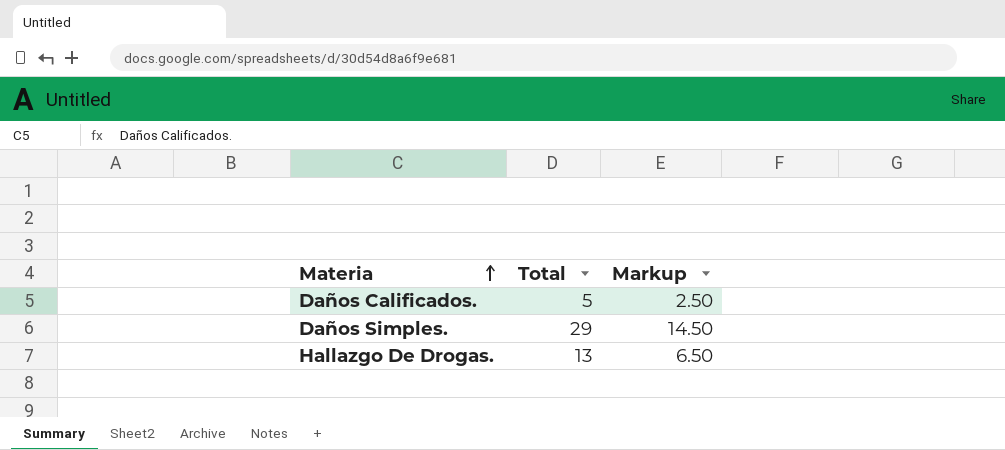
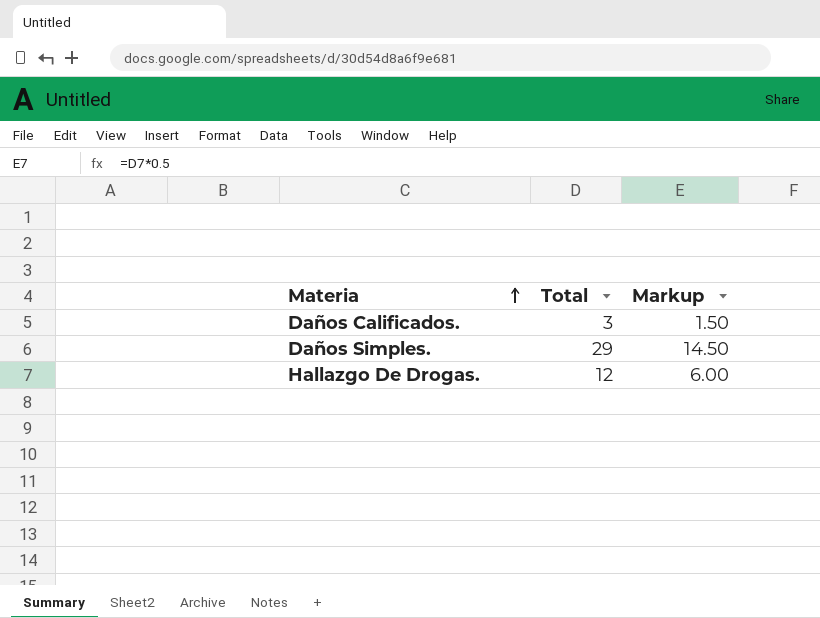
Daños Calificados. | Total: 5 -> 3
Daños Calificados. | Markup: 2.50 -> 1.50
Hallazgo De Drogas. | Total: 13 -> 12
Hallazgo De Drogas. | Markup: 6.50 -> 6.00

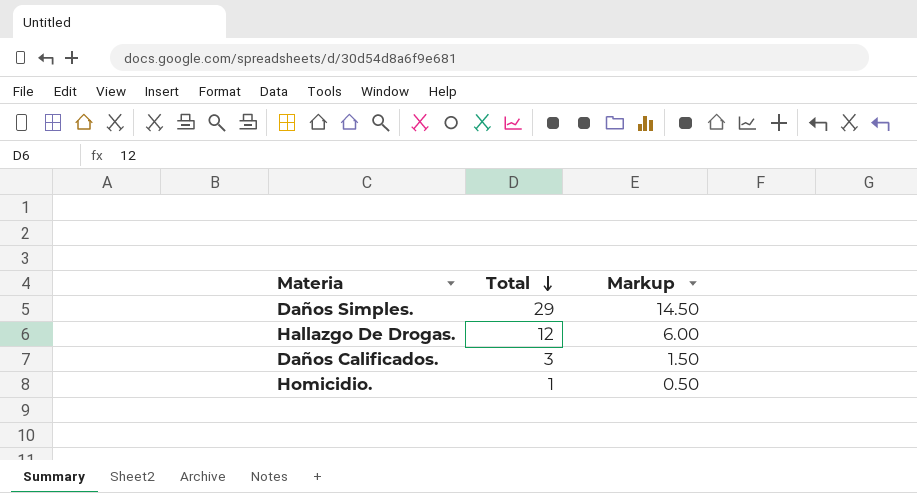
row order: Materia ascending -> Total descending
row Homicidio.: none -> 1 | 0.50

